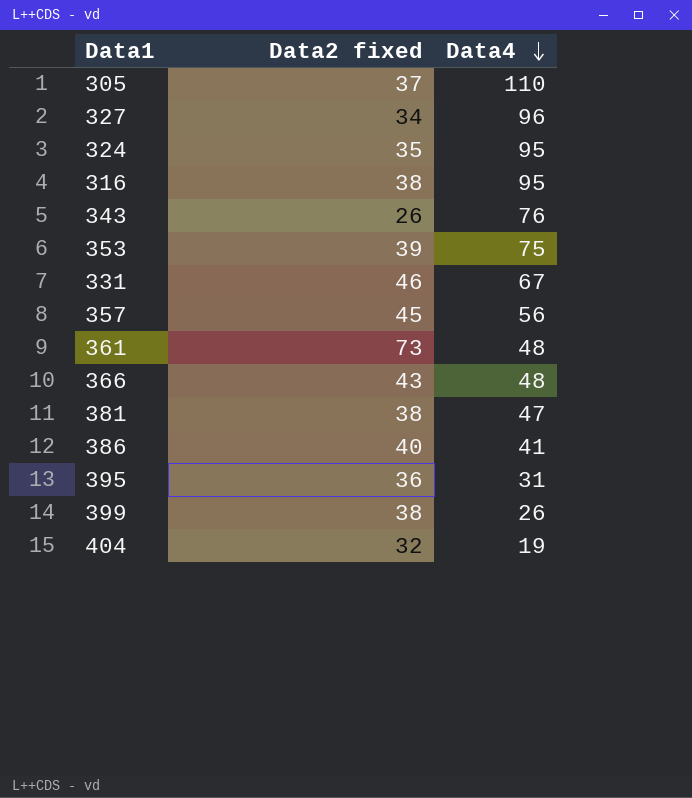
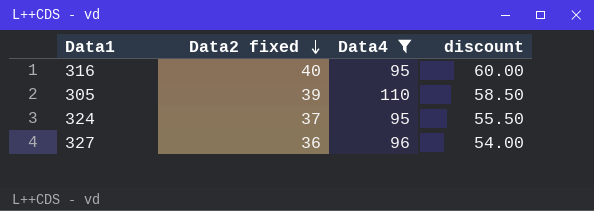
filter: none -> Data4 >= 95
row order: Data4 descending -> Data2 fixed descending
column discount | formula: none -> [Data2 fixed] * 1.5
316 | Data2 fixed: 38 -> 40
305 | Data2 fixed: 37 -> 39
324 | Data2 fixed: 35 -> 37
327 | Data2 fixed: 34 -> 36

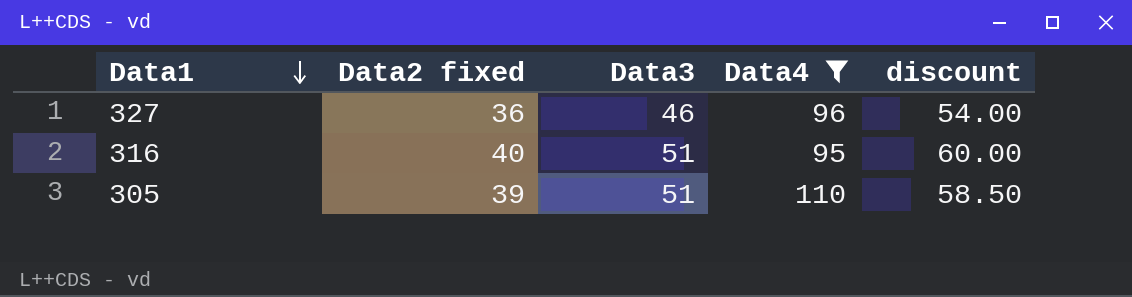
row order: Data2 fixed descending -> Data1 descending
column Data3 | position: none -> 3
row 324: 37 | 95 | 55.50 -> none

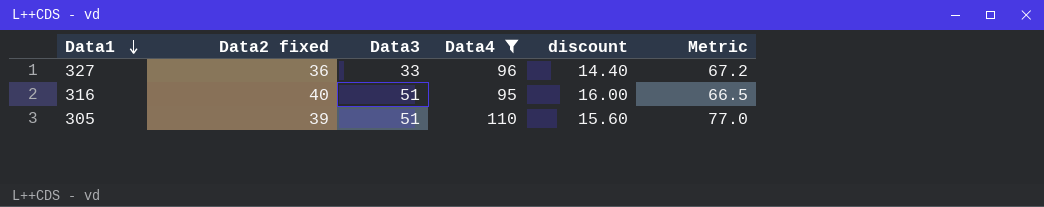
column discount | formula: [Data2 fixed] * 1.5 -> [Data2 fixed] * 0.4
column Metric | formula: none -> [Data4] * 0.7
327 | Data3: 46 -> 33

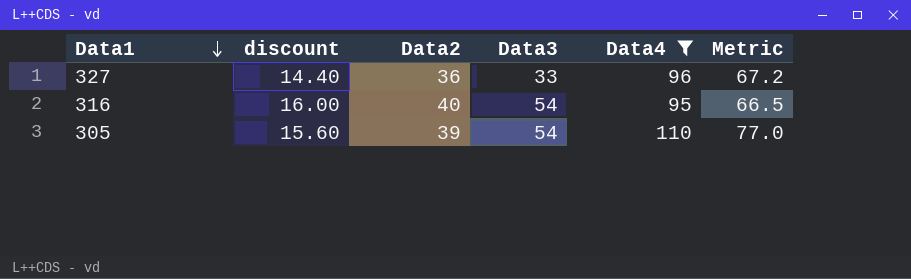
column discount | position: 5 -> 2
column name: Data2 fixed -> Data2
316 | Data3: 51 -> 54
305 | Data3: 51 -> 54

